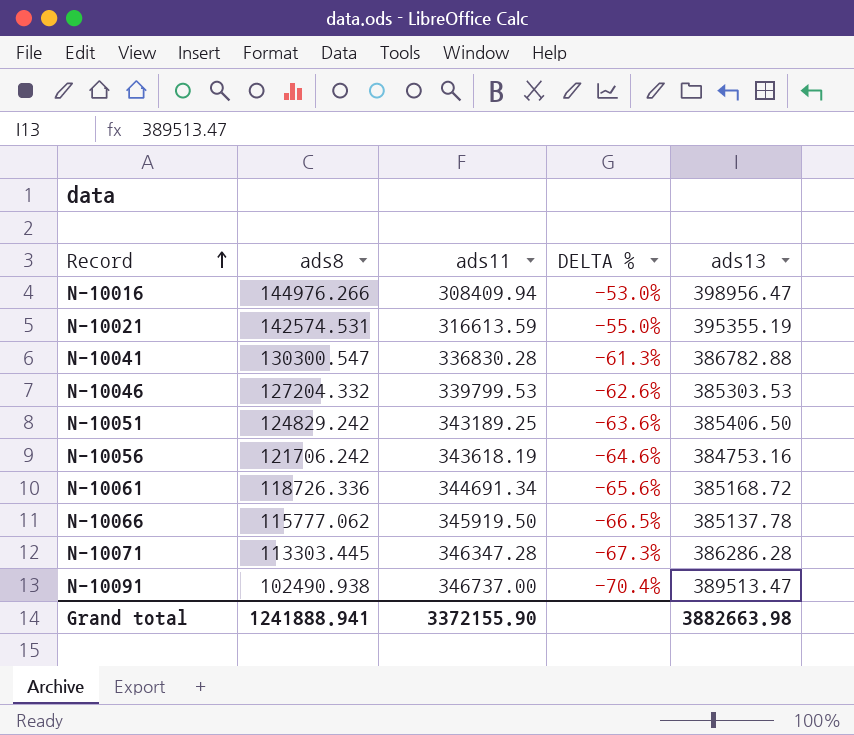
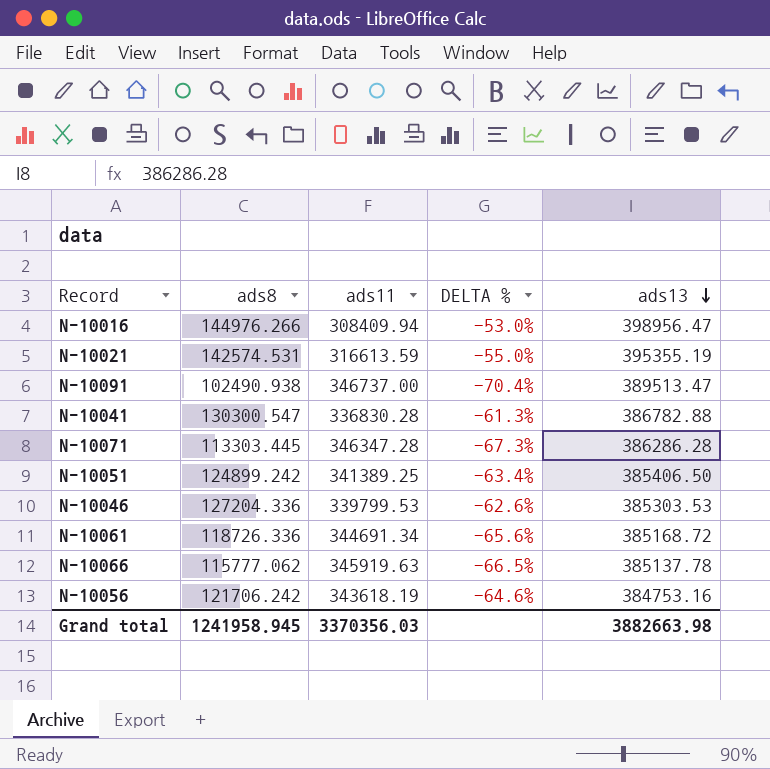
row order: Record ascending -> ads13 descending
N-10051 | ads8: 124829.242 -> 124899.242
N-10051 | ads11: 343189.25 -> 341389.25
N-10051 | DELTA %: -63.6% -> -63.4%
N-10046 | ads8: 127204.332 -> 127204.336
N-10066 | ads11: 345919.50 -> 345919.63
Grand total | ads8: 1241888.941 -> 1241958.945
Grand total | ads11: 3372155.90 -> 3370356.03

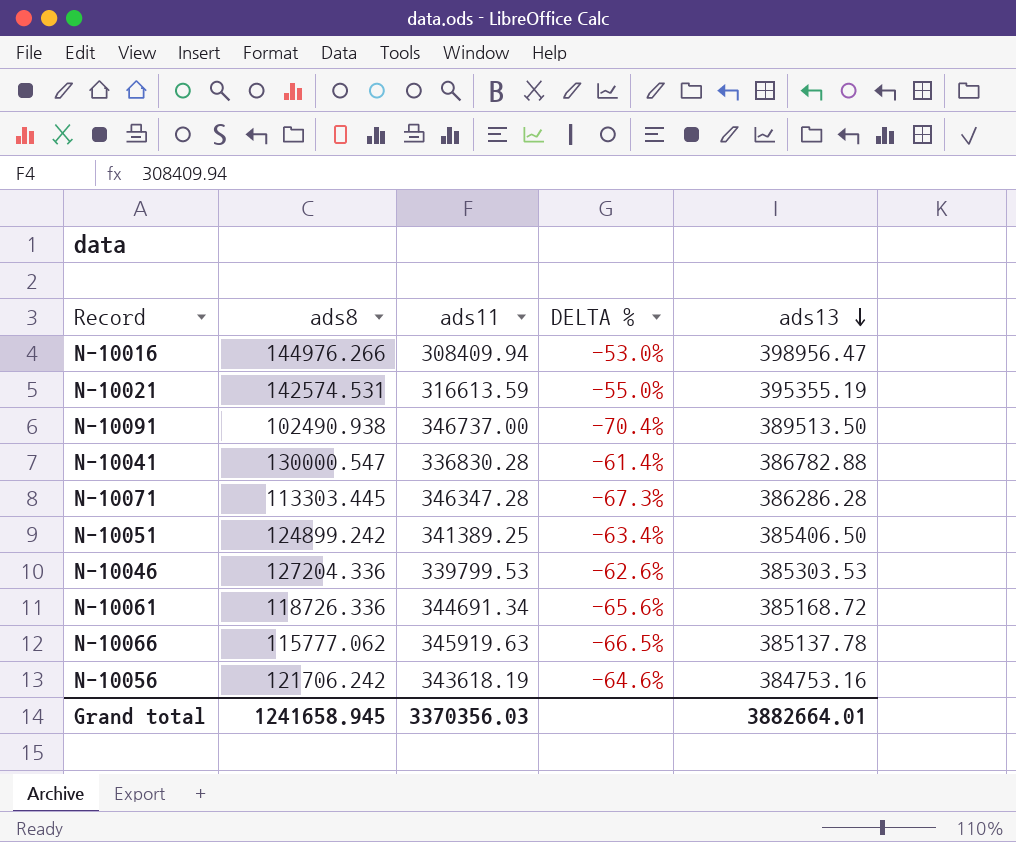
N-10091 | ads13: 389513.47 -> 389513.50
N-10041 | ads8: 130300.547 -> 130000.547
N-10041 | DELTA %: -61.3% -> -61.4%
Grand total | ads8: 1241958.945 -> 1241658.945
Grand total | ads13: 3882663.98 -> 3882664.01

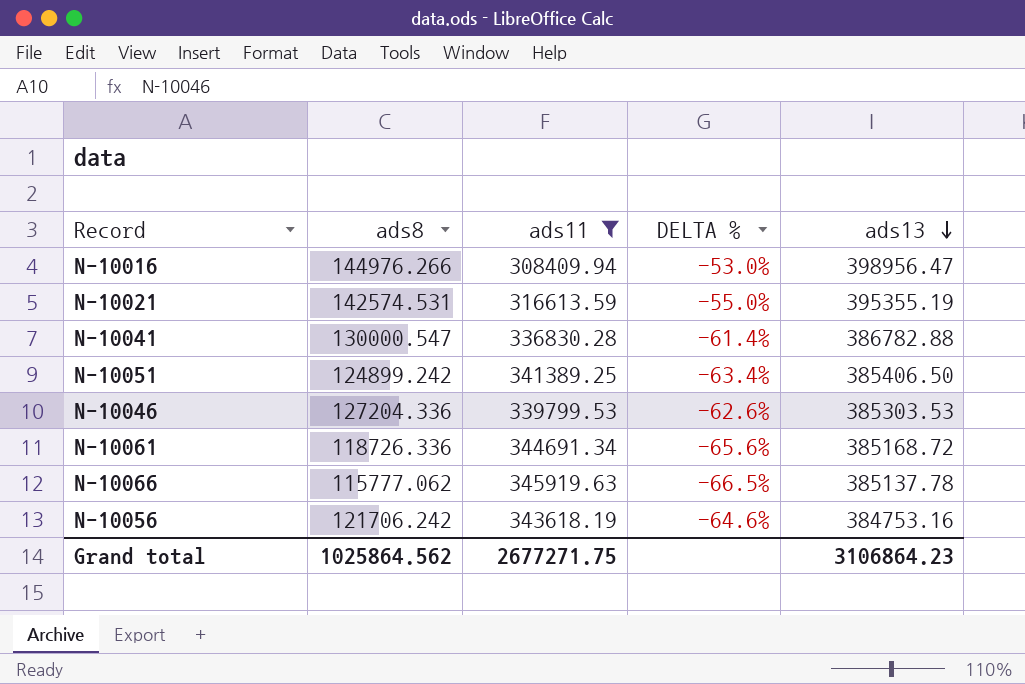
filter: none -> ads11 <= 345919.63
Grand total | ads8: 1241658.945 -> 1025864.562
Grand total | ads11: 3370356.03 -> 2677271.75
Grand total | ads13: 3882664.01 -> 3106864.23

